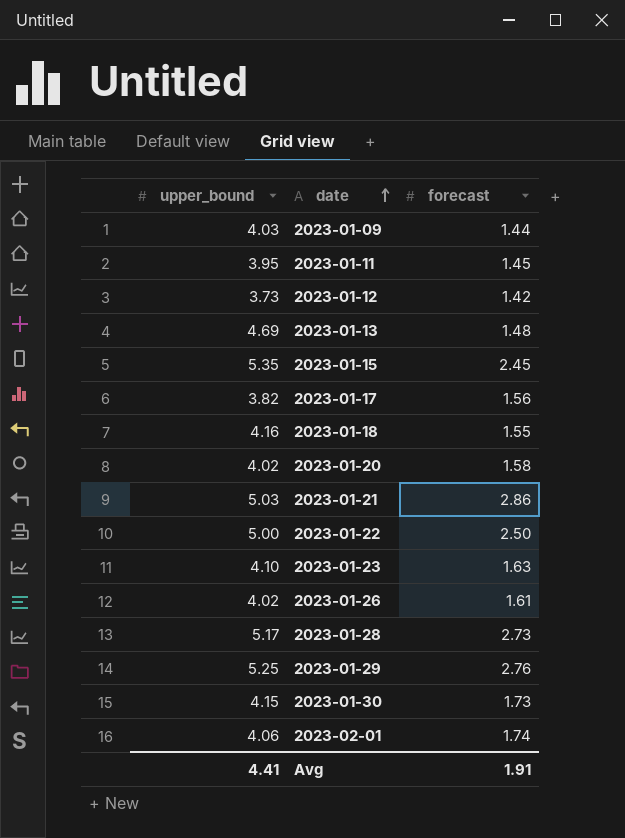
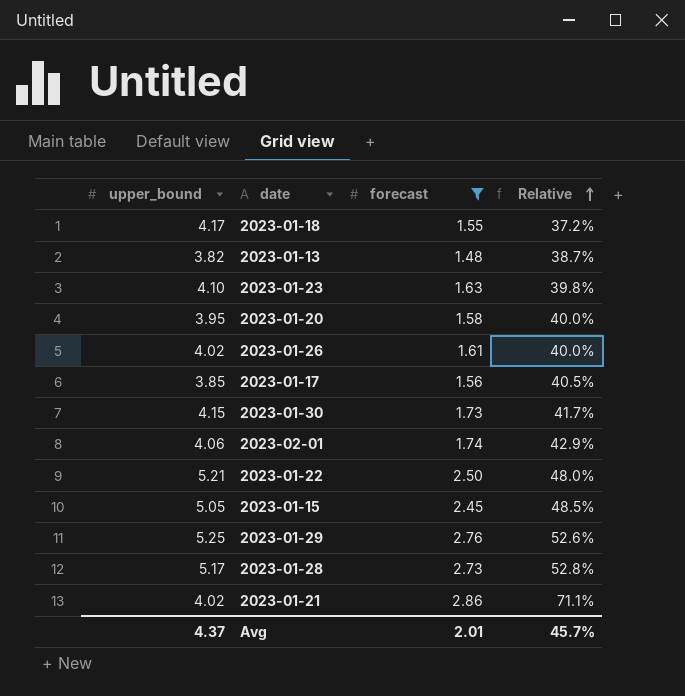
filter: none -> forecast >= 1.48
row order: date ascending -> Relative ascending
column Relative | formula: none -> [forecast] / [upper_bound]
2023-01-18 | upper_bound: 4.16 -> 4.17
2023-01-13 | upper_bound: 4.69 -> 3.82
2023-01-20 | upper_bound: 4.02 -> 3.95
2023-01-17 | upper_bound: 3.82 -> 3.85
2023-01-22 | upper_bound: 5.00 -> 5.21
2023-01-15 | upper_bound: 5.35 -> 5.05
2023-01-21 | upper_bound: 5.03 -> 4.02
Avg | upper_bound: 4.41 -> 4.37
Avg | forecast: 1.91 -> 2.01

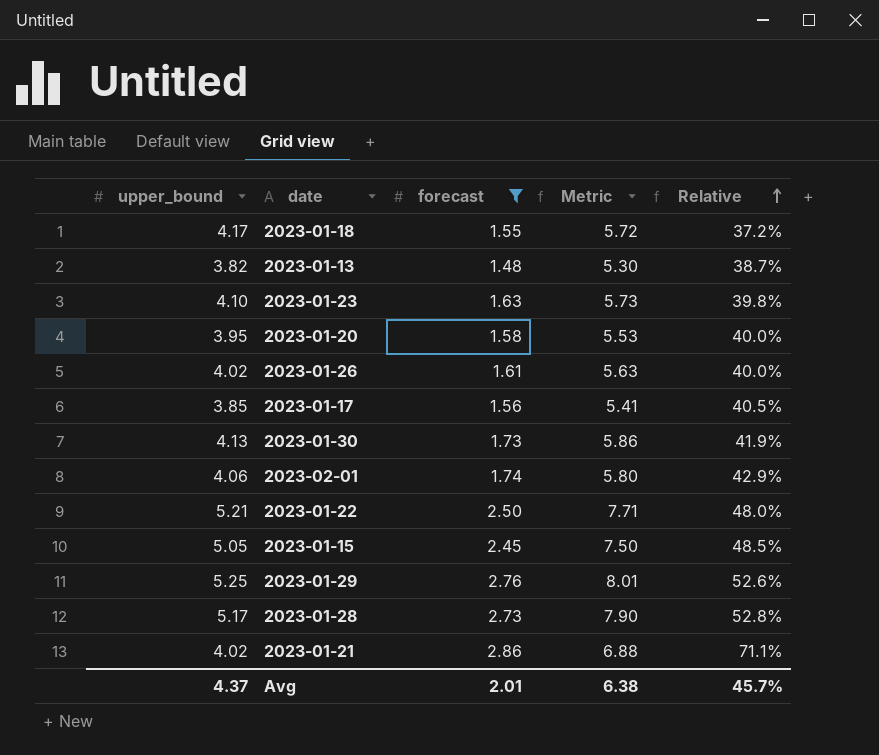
column Metric | formula: none -> [upper_bound] + [forecast]
2023-01-30 | upper_bound: 4.15 -> 4.13
2023-01-30 | Relative: 41.7% -> 41.9%

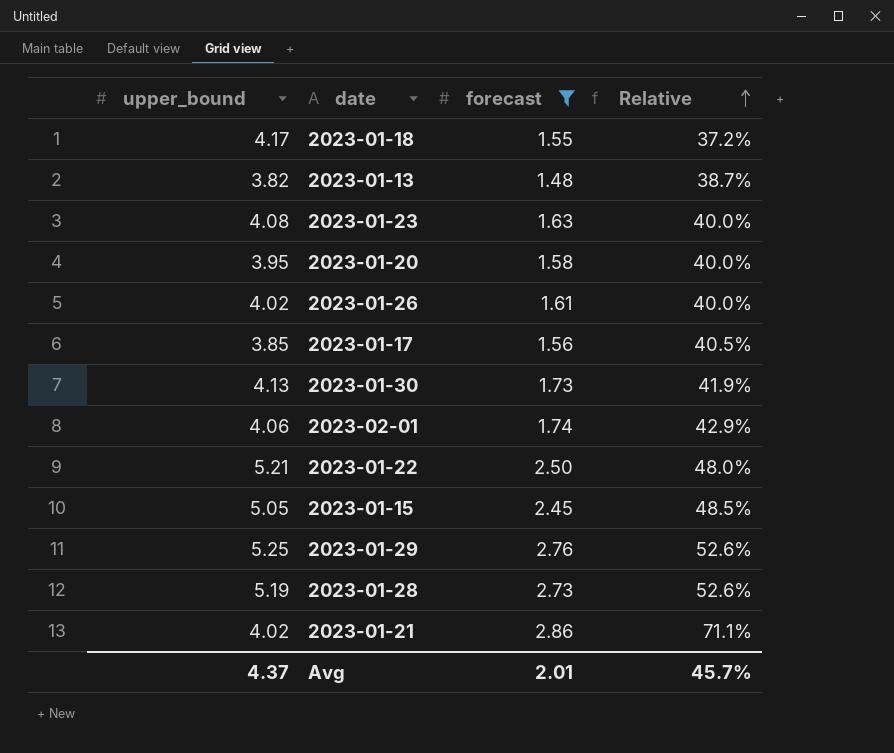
column Metric | formula: [upper_bound] + [forecast] -> none
2023-01-23 | upper_bound: 4.10 -> 4.08
2023-01-23 | Relative: 39.8% -> 40.0%
2023-01-28 | upper_bound: 5.17 -> 5.19
2023-01-28 | Relative: 52.8% -> 52.6%

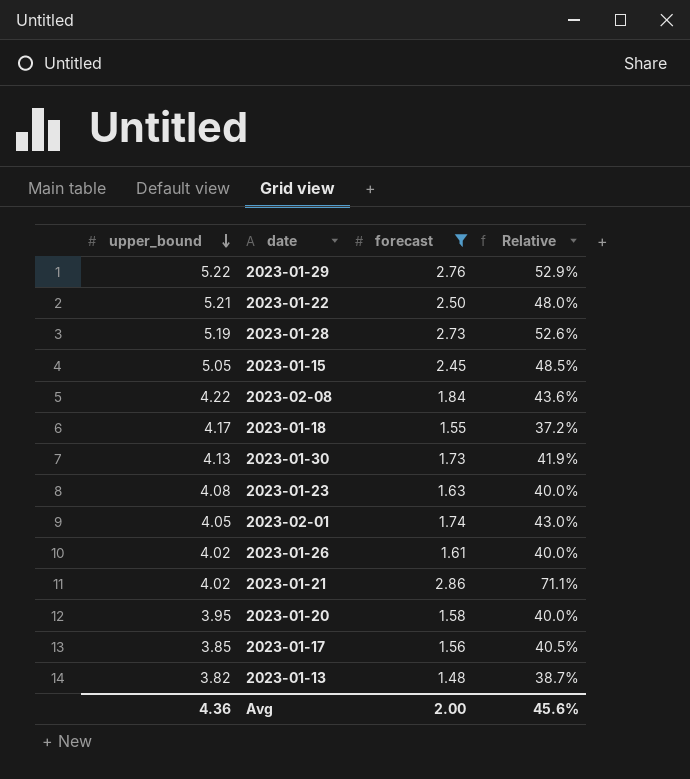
row order: Relative ascending -> upper_bound descending
2023-01-29 | upper_bound: 5.25 -> 5.22
2023-01-29 | Relative: 52.6% -> 52.9%
row 2023-02-08: none -> 4.22 | 1.84 | 43.6%
2023-02-01 | upper_bound: 4.06 -> 4.05
2023-02-01 | Relative: 42.9% -> 43.0%
Avg | upper_bound: 4.37 -> 4.36
Avg | forecast: 2.01 -> 2.00
Avg | Relative: 45.7% -> 45.6%

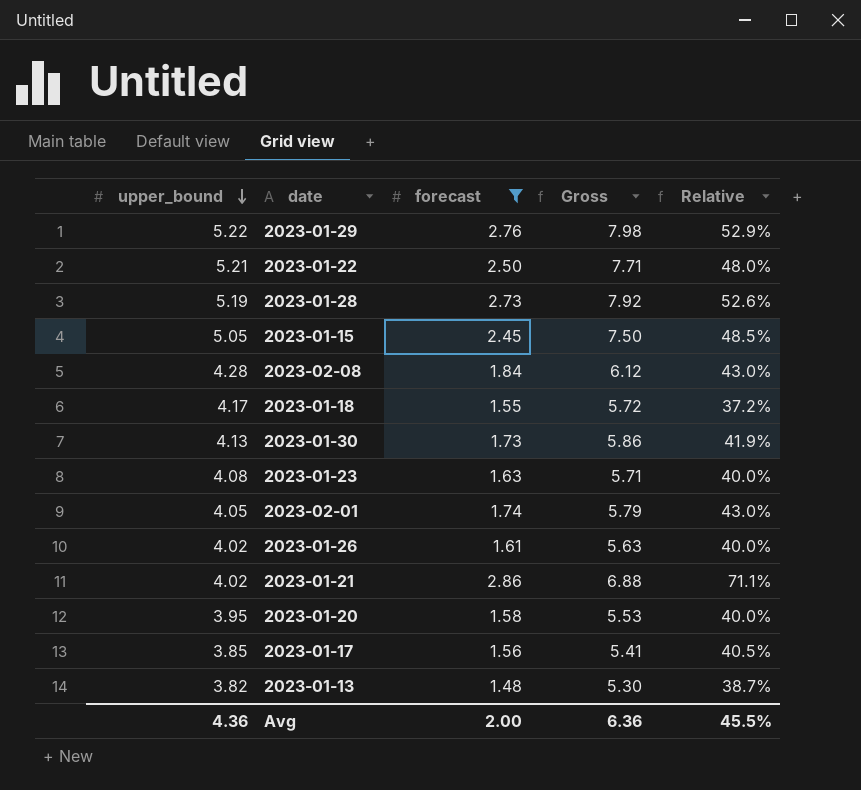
column Gross | formula: none -> [upper_bound] + [forecast]
2023-02-08 | upper_bound: 4.22 -> 4.28
2023-02-08 | Relative: 43.6% -> 43.0%
Avg | Relative: 45.6% -> 45.5%

